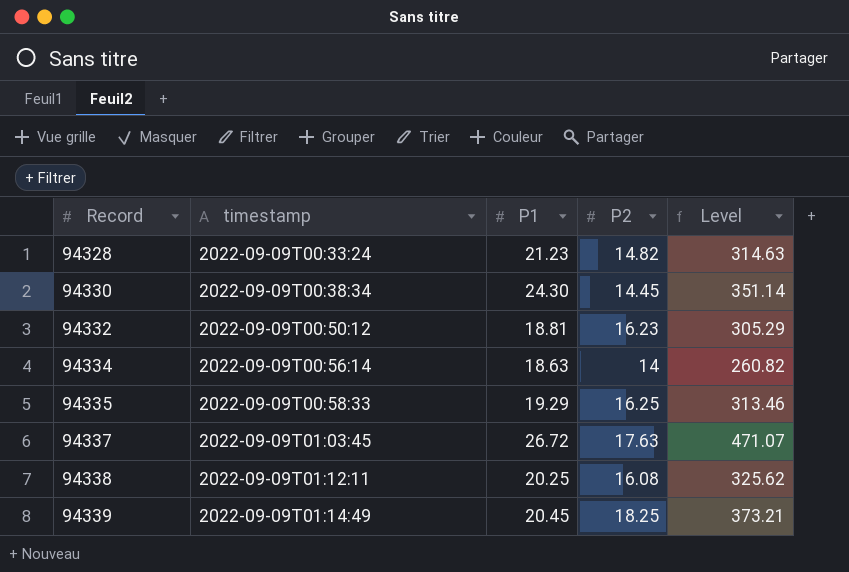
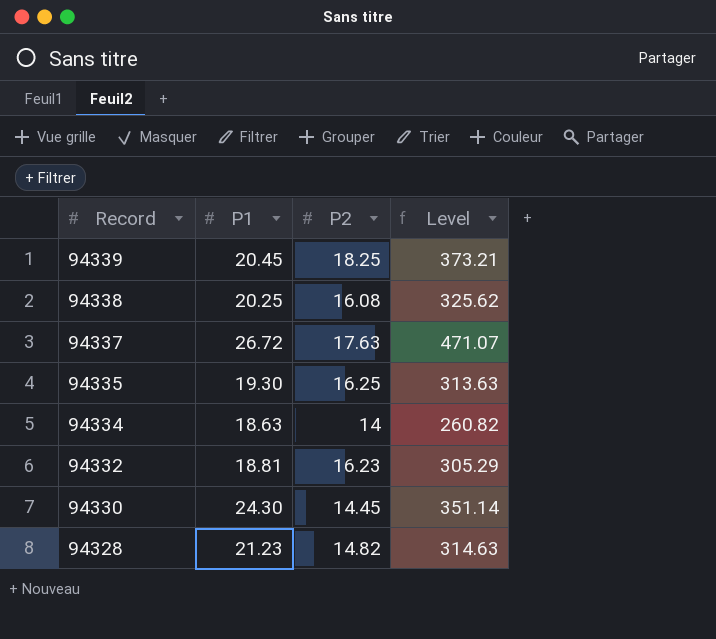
row order: Record ascending -> Record descending
column timestamp | position: 2 -> none
94335 | P1: 19.29 -> 19.30
94335 | Level: 313.46 -> 313.63

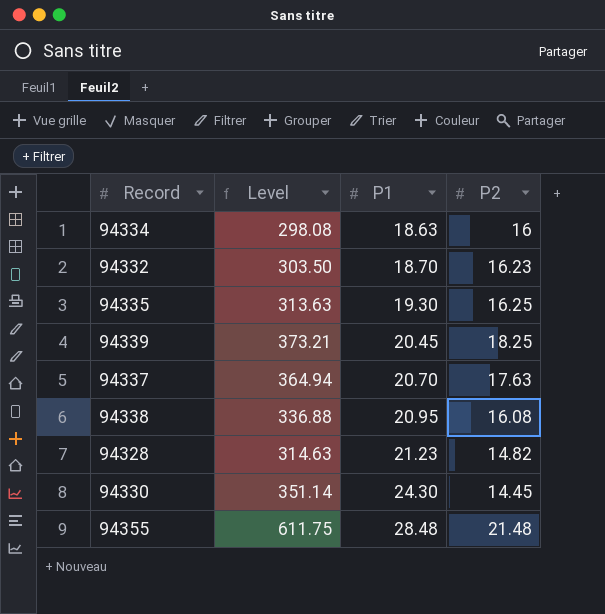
row order: Record descending -> P1 ascending
column Level | position: 4 -> 2
94334 | Level: 260.82 -> 298.08
94334 | P2: 14 -> 16
94332 | Level: 305.29 -> 303.50
94332 | P1: 18.81 -> 18.70
94337 | Level: 471.07 -> 364.94
94337 | P1: 26.72 -> 20.70
94338 | Level: 325.62 -> 336.88
94338 | P1: 20.25 -> 20.95
row 94355: none -> 611.75 | 28.48 | 21.48

